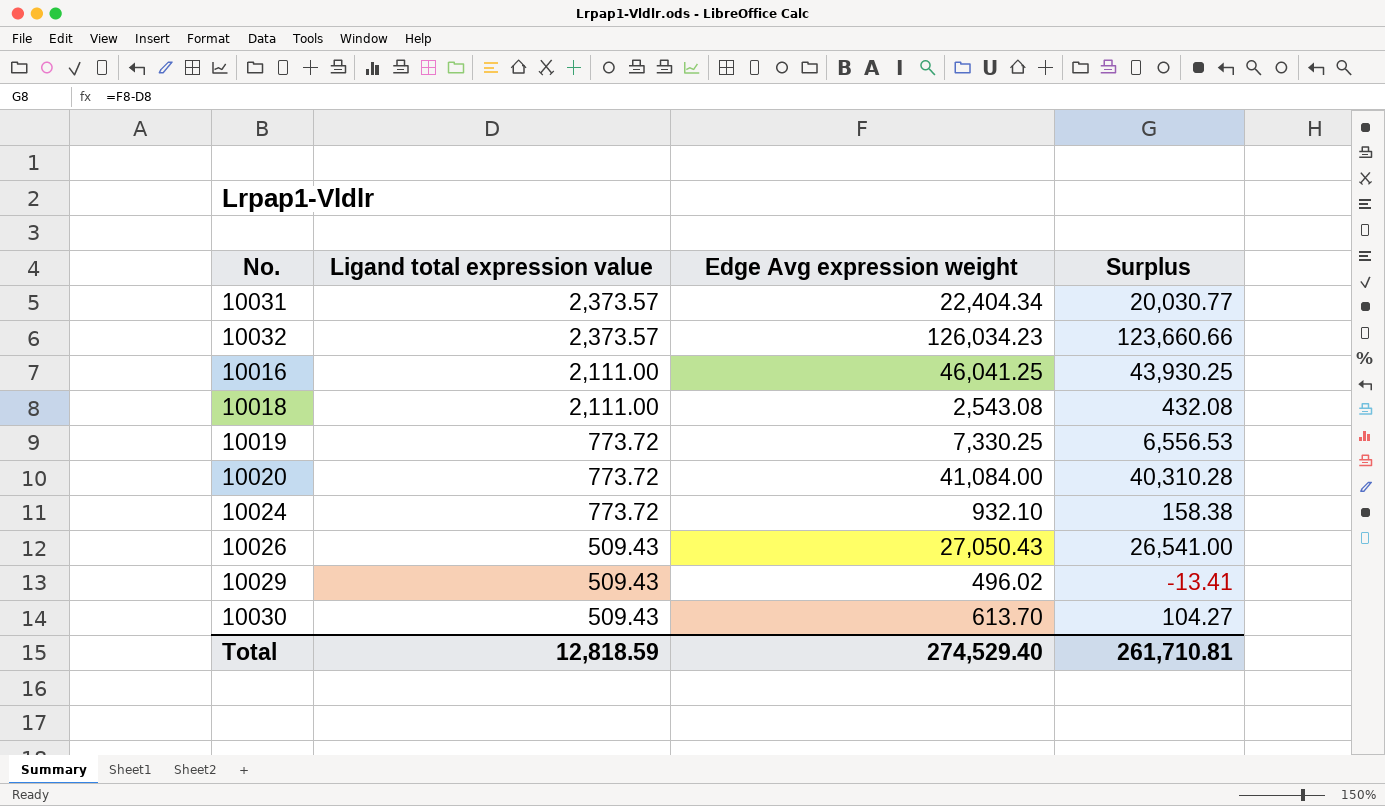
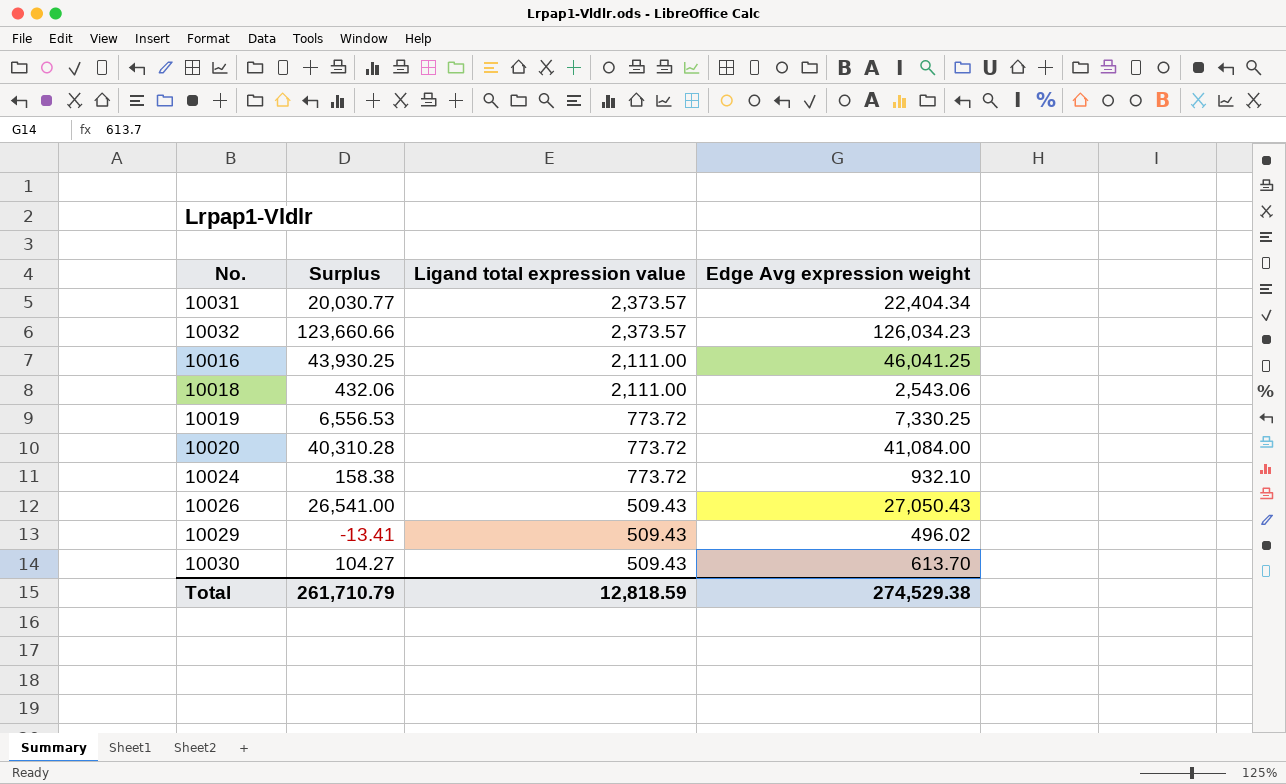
column Surplus | position: 4 -> 2
10018 | Surplus: 432.08 -> 432.06
10018 | Edge Avg expression weight: 2,543.08 -> 2,543.06
Total | Surplus: 261,710.81 -> 261,710.79
Total | Edge Avg expression weight: 274,529.40 -> 274,529.38

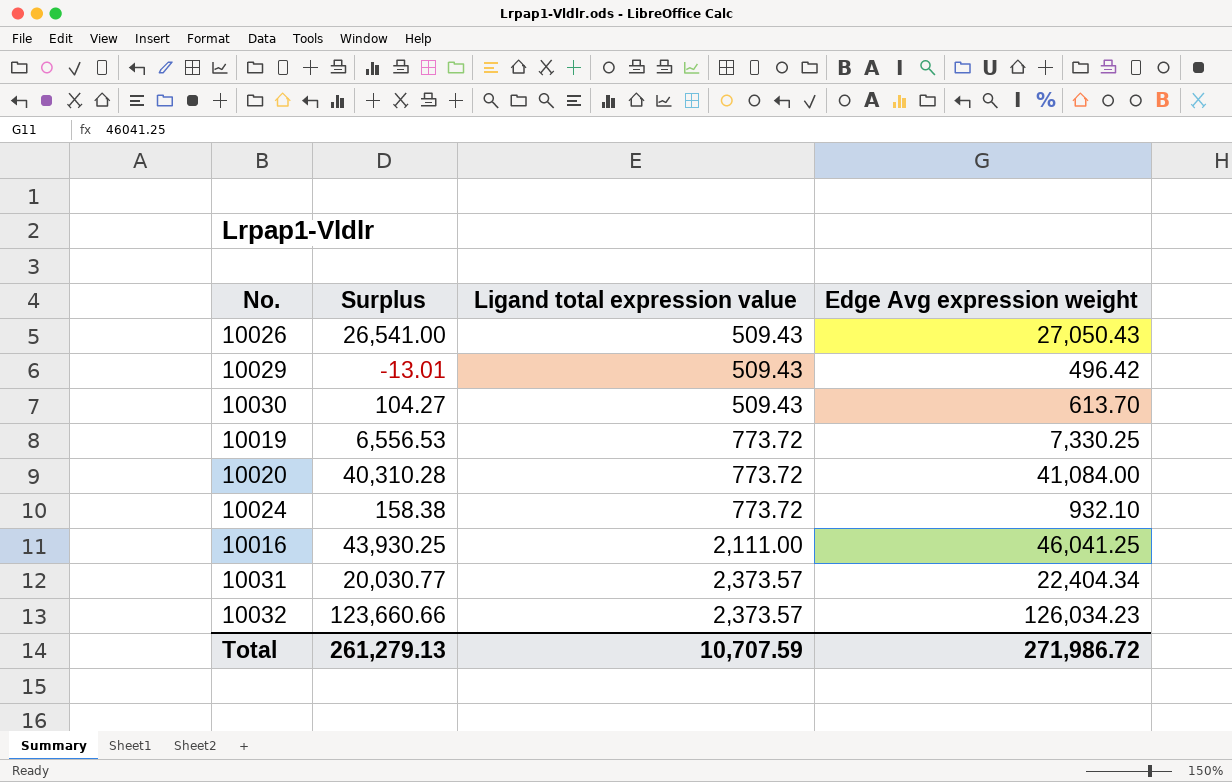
row order: Ligand total expression value descending -> Ligand total expression value ascending
row 10018: 432.06 | 2,111.00 | 2,543.06 -> none
10029 | Surplus: -13.41 -> -13.01
10029 | Edge Avg expression weight: 496.02 -> 496.42
Total | Surplus: 261,710.79 -> 261,279.13
Total | Ligand total expression value: 12,818.59 -> 10,707.59
Total | Edge Avg expression weight: 274,529.38 -> 271,986.72

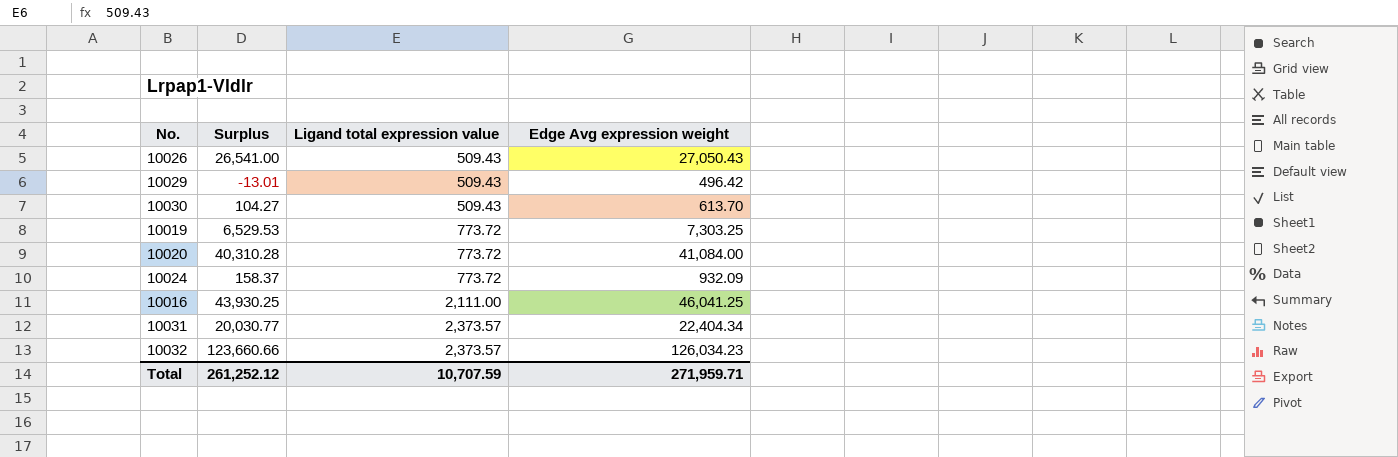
10019 | Surplus: 6,556.53 -> 6,529.53
10019 | Edge Avg expression weight: 7,330.25 -> 7,303.25
10024 | Surplus: 158.38 -> 158.37
10024 | Edge Avg expression weight: 932.10 -> 932.09
Total | Surplus: 261,279.13 -> 261,252.12
Total | Edge Avg expression weight: 271,986.72 -> 271,959.71

